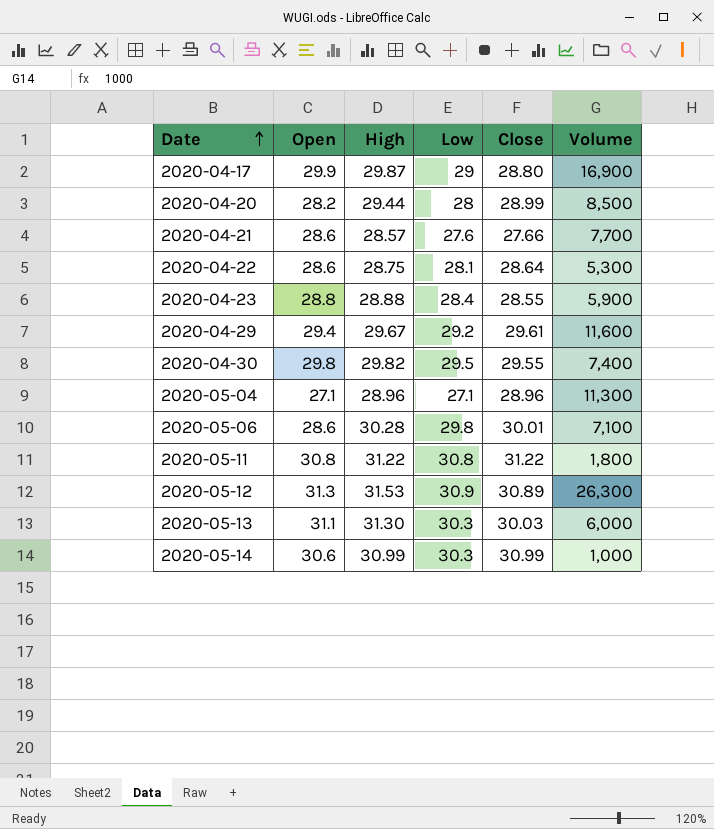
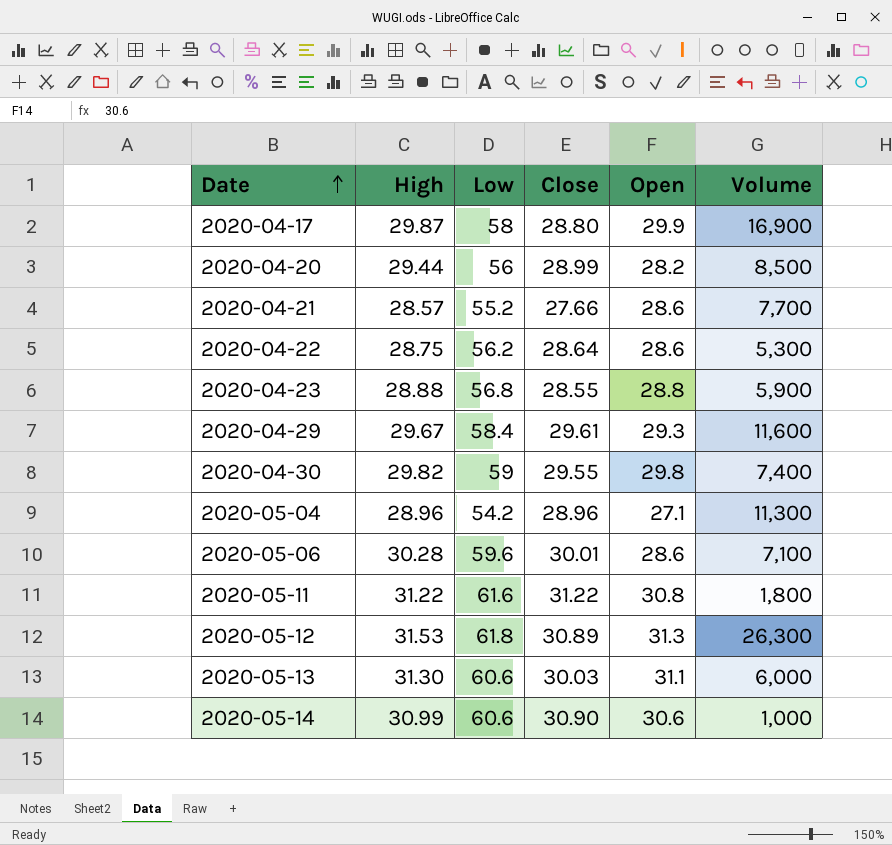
column Open | position: 2 -> 5
2020-04-17 | Low: 29 -> 58
2020-04-20 | Low: 28 -> 56
2020-04-21 | Low: 27.6 -> 55.2
2020-04-22 | Low: 28.1 -> 56.2
2020-04-23 | Low: 28.4 -> 56.8
2020-04-29 | Low: 29.2 -> 58.4
2020-04-29 | Open: 29.4 -> 29.3
2020-04-30 | Low: 29.5 -> 59
2020-05-04 | Low: 27.1 -> 54.2
2020-05-06 | Low: 29.8 -> 59.6
2020-05-11 | Low: 30.8 -> 61.6
2020-05-12 | Low: 30.9 -> 61.8
2020-05-13 | Low: 30.3 -> 60.6
2020-05-14 | Low: 30.3 -> 60.6
2020-05-14 | Close: 30.99 -> 30.90

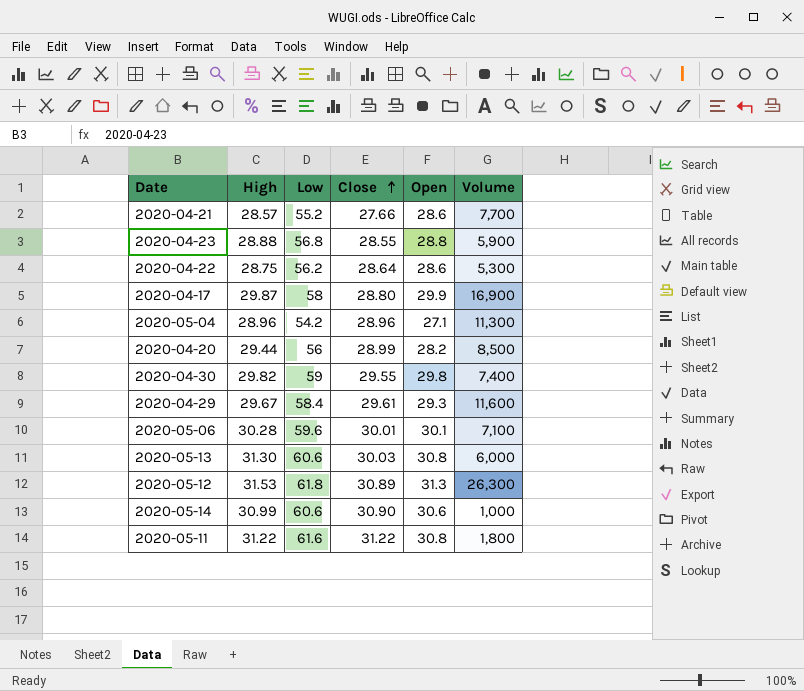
row order: Date ascending -> Close ascending
2020-05-06 | Open: 28.6 -> 30.1
2020-05-13 | Open: 31.1 -> 30.8

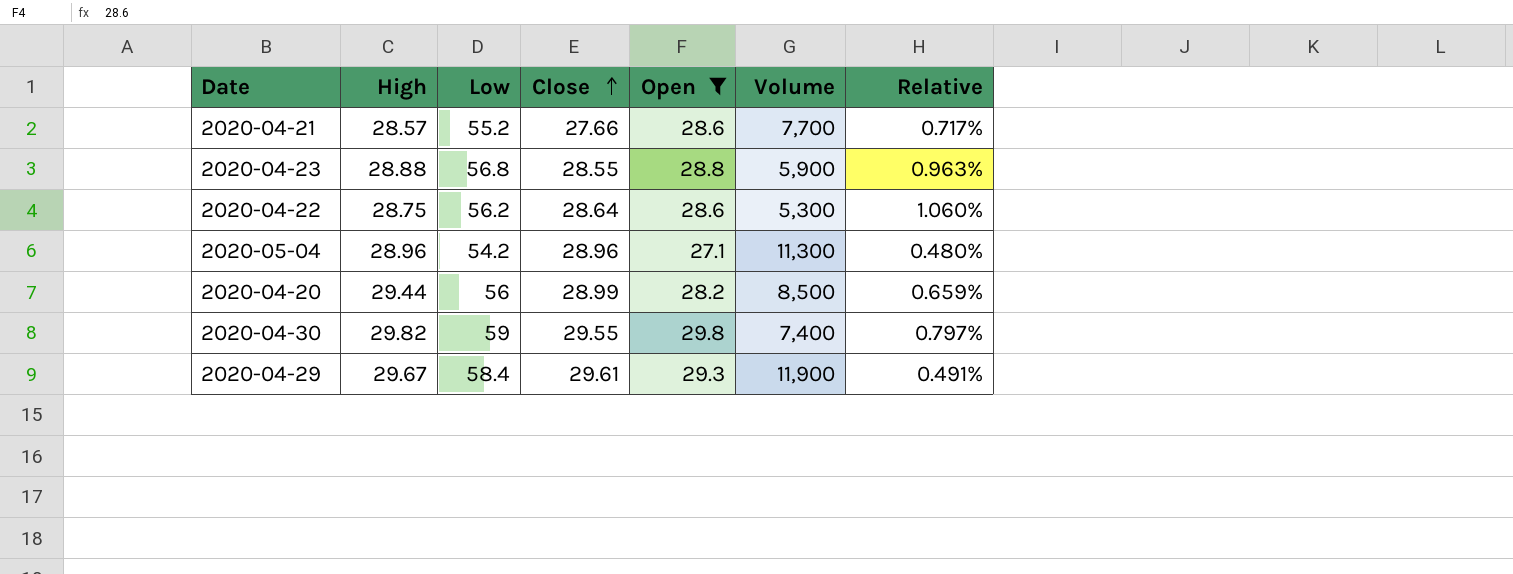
filter: none -> Open <= 29.8
column Relative | formula: none -> [Low] / [Volume]
2020-04-29 | Volume: 11,600 -> 11,900

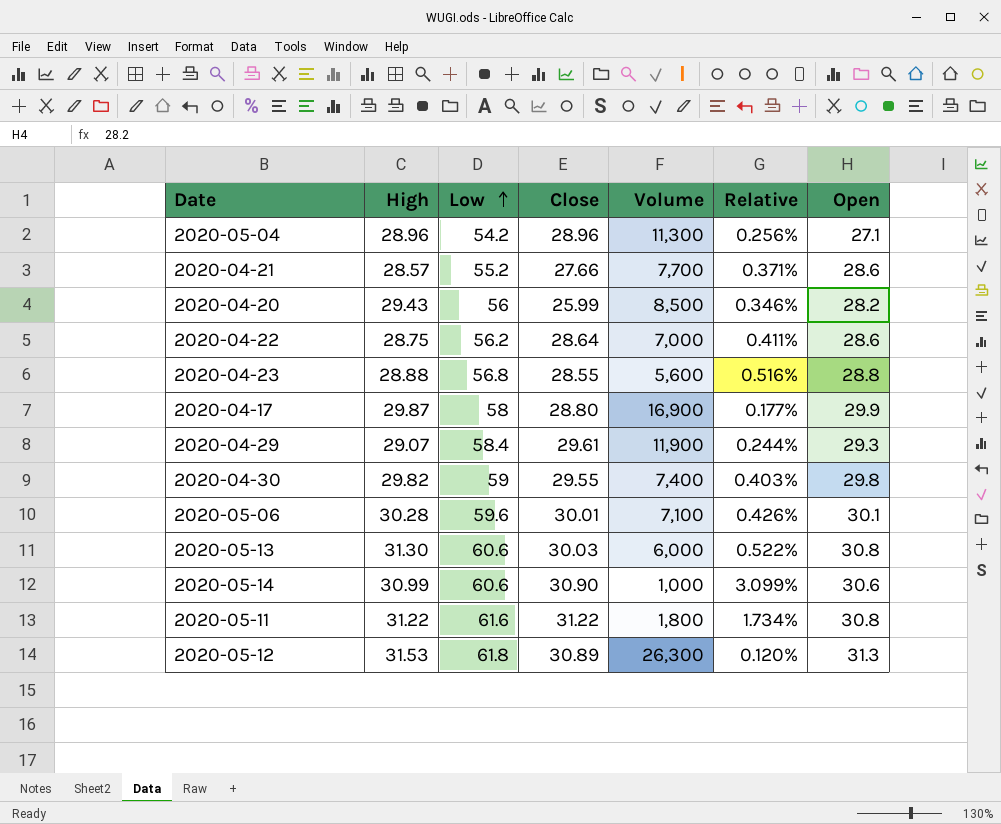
filter: Open <= 29.8 -> none
row order: Close ascending -> Low ascending
column Relative | formula: [Low] / [Volume] -> [High] / [Volume]
column Open | position: 5 -> 7
2020-04-20 | High: 29.44 -> 29.43
2020-04-20 | Close: 28.99 -> 25.99
2020-04-22 | Volume: 5,300 -> 7,000
2020-04-23 | Volume: 5,900 -> 5,600
2020-04-29 | High: 29.67 -> 29.07

